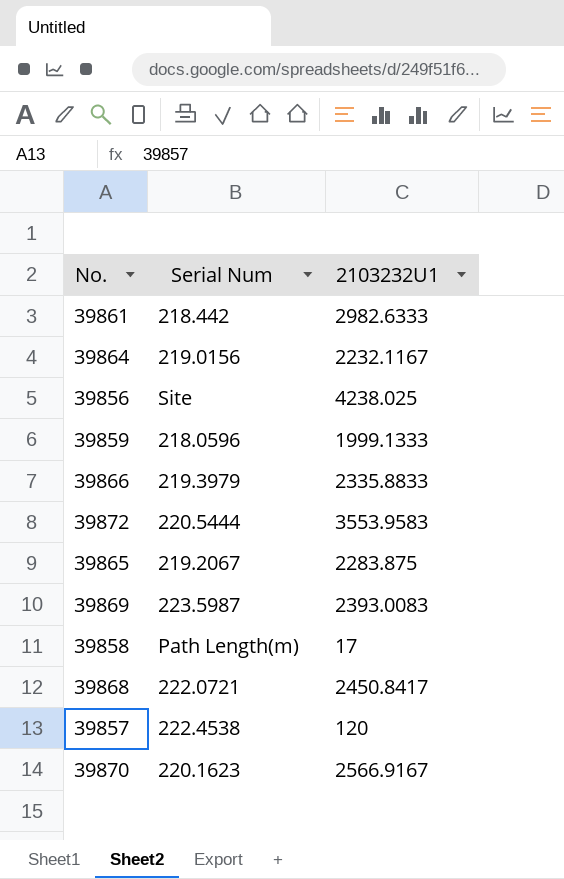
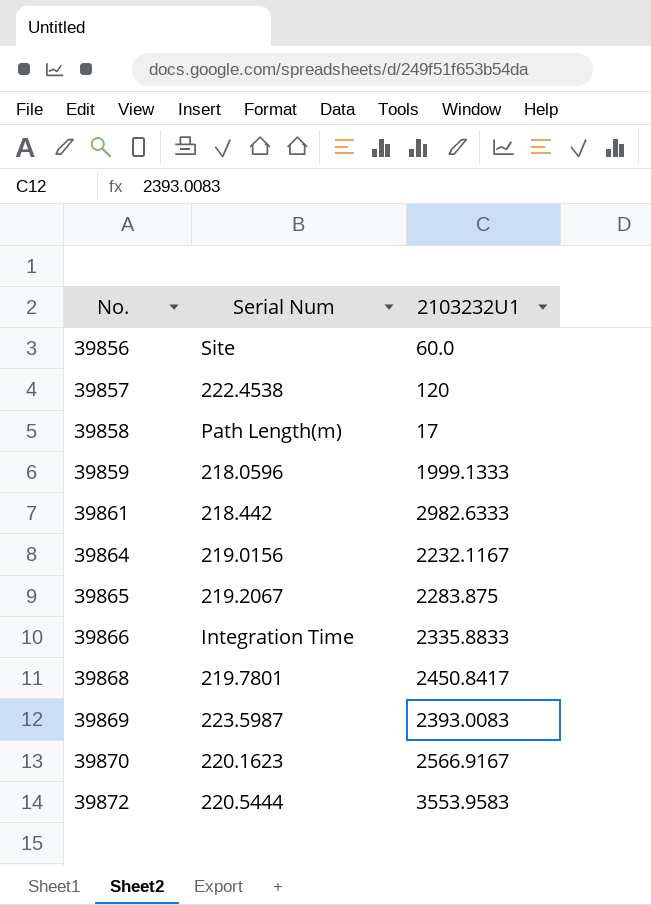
row order: none -> No. ascending
39856 | 2103232U1: 4238.025 -> 60.0
39866 | Serial Num: 219.3979 -> Integration Time
39868 | Serial Num: 222.0721 -> 219.7801

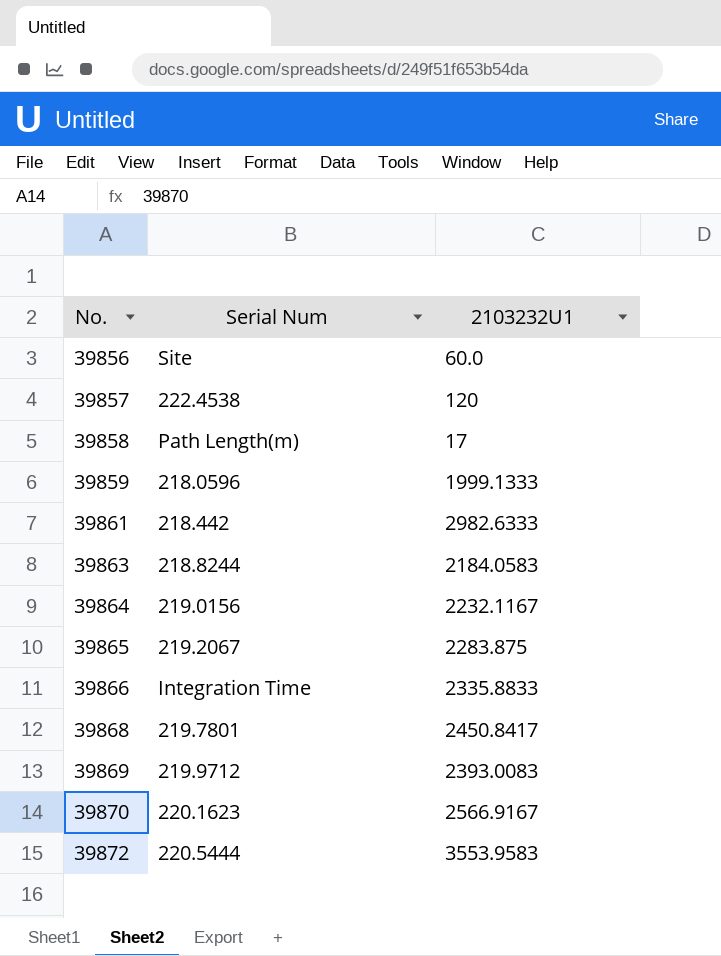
row 39863: none -> 218.8244 | 2184.0583
39869 | Serial Num: 223.5987 -> 219.9712

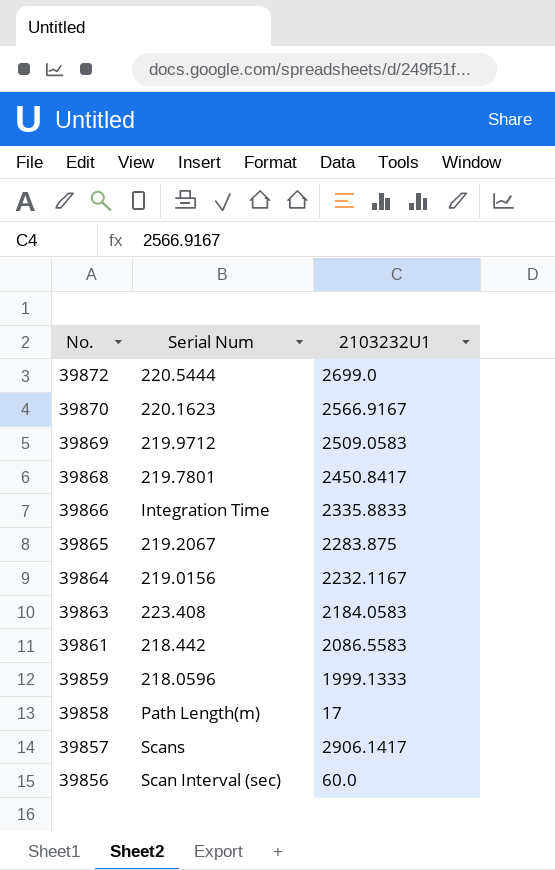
row order: No. ascending -> No. descending
39872 | 2103232U1: 3553.9583 -> 2699.0
39869 | 2103232U1: 2393.0083 -> 2509.0583
39863 | Serial Num: 218.8244 -> 223.408
39861 | 2103232U1: 2982.6333 -> 2086.5583
39857 | Serial Num: 222.4538 -> Scans
39857 | 2103232U1: 120 -> 2906.1417
39856 | Serial Num: Site -> Scan Interval (sec)

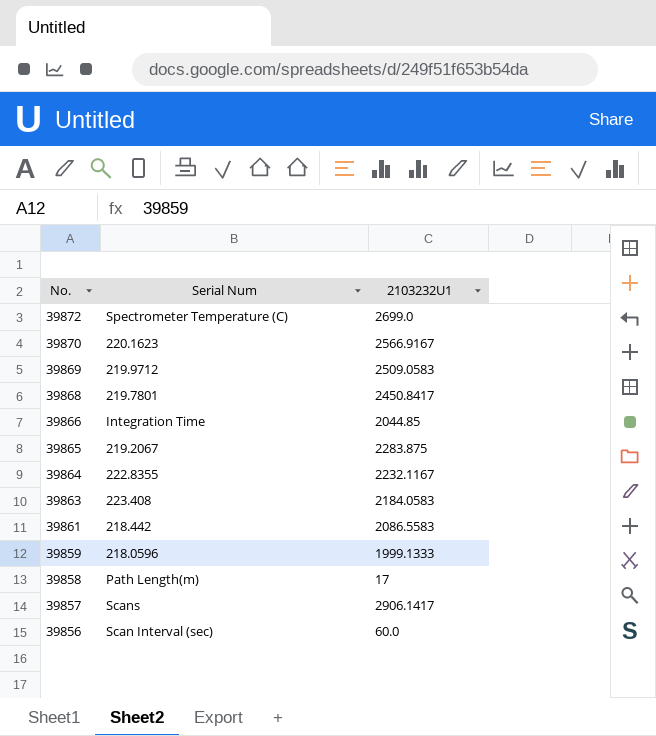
39872 | Serial Num: 220.5444 -> Spectrometer Temperature (C)
39866 | 2103232U1: 2335.8833 -> 2044.85
39864 | Serial Num: 219.0156 -> 222.8355

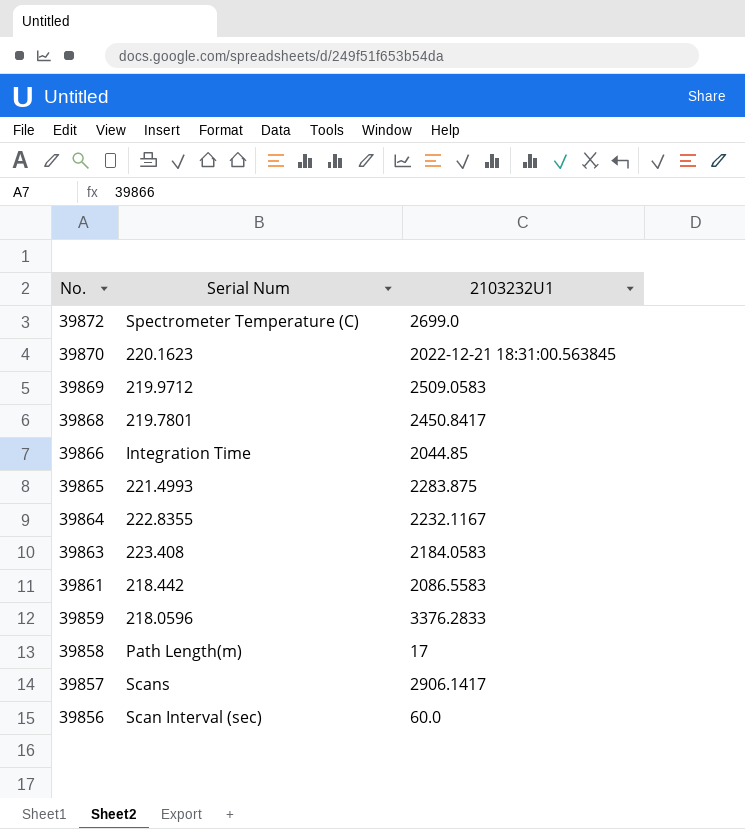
39870 | 2103232U1: 2566.9167 -> 2022-12-21 18:31:00.563845
39865 | Serial Num: 219.2067 -> 221.4993
39859 | 2103232U1: 1999.1333 -> 3376.2833

